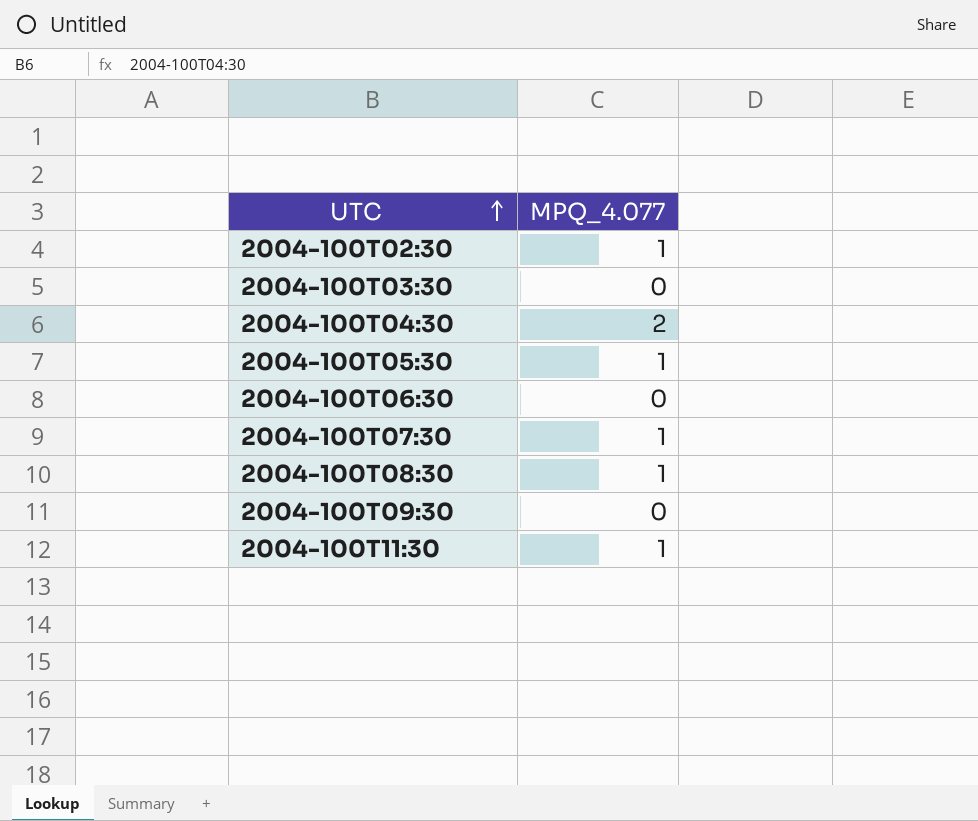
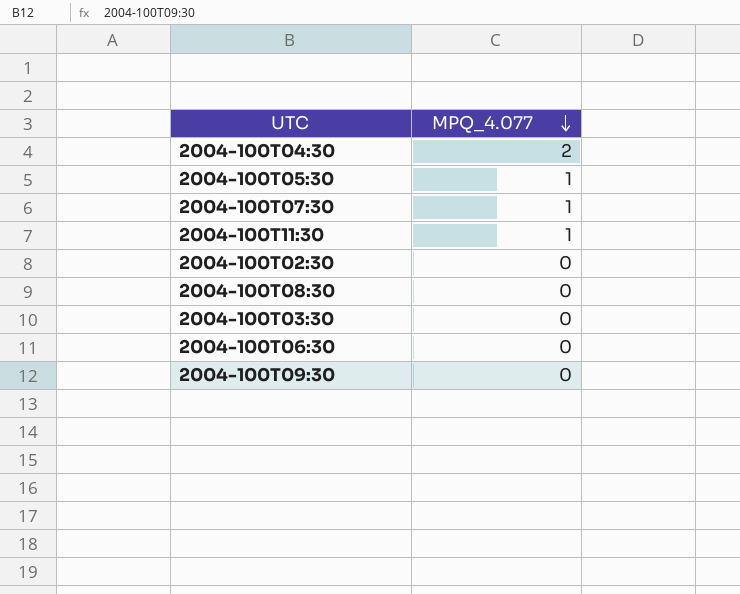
row order: UTC ascending -> MPQ_4.077 descending
2004-100T02:30 | MPQ_4.077: 1 -> 0
2004-100T08:30 | MPQ_4.077: 1 -> 0

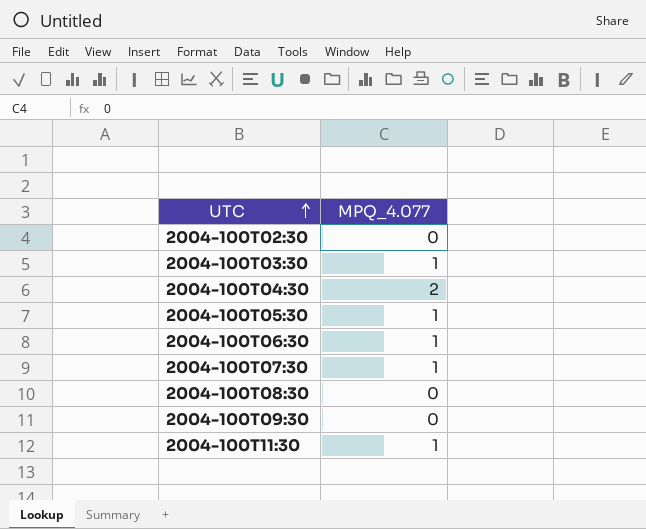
row order: MPQ_4.077 descending -> UTC ascending
2004-100T03:30 | MPQ_4.077: 0 -> 1
2004-100T06:30 | MPQ_4.077: 0 -> 1

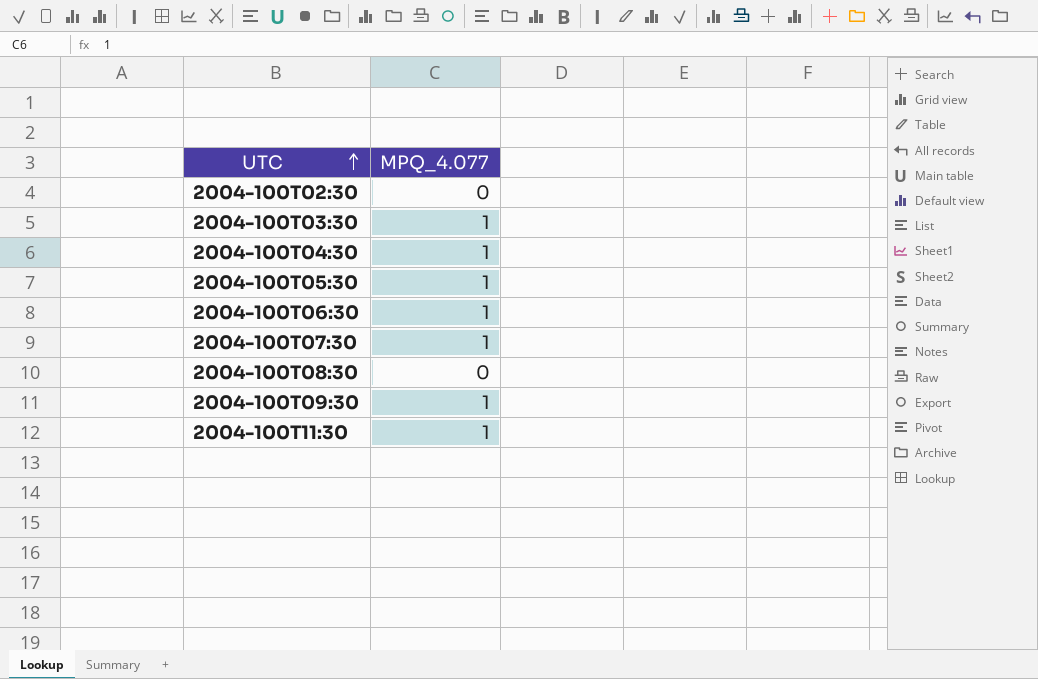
2004-100T04:30 | MPQ_4.077: 2 -> 1
2004-100T09:30 | MPQ_4.077: 0 -> 1

